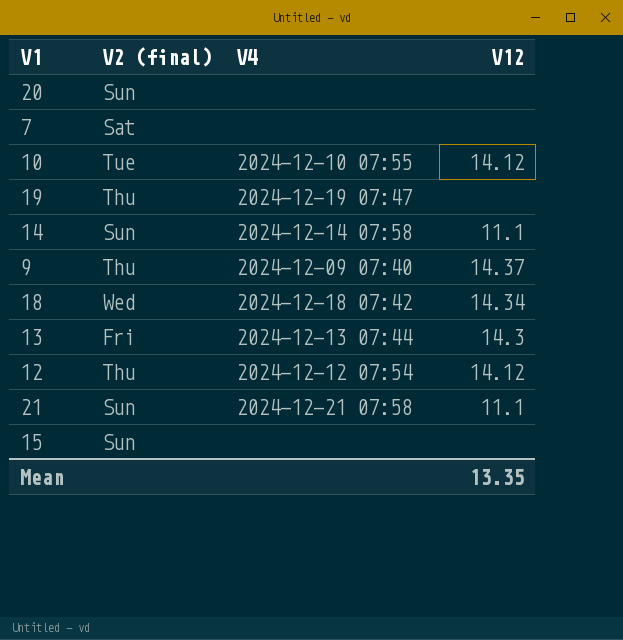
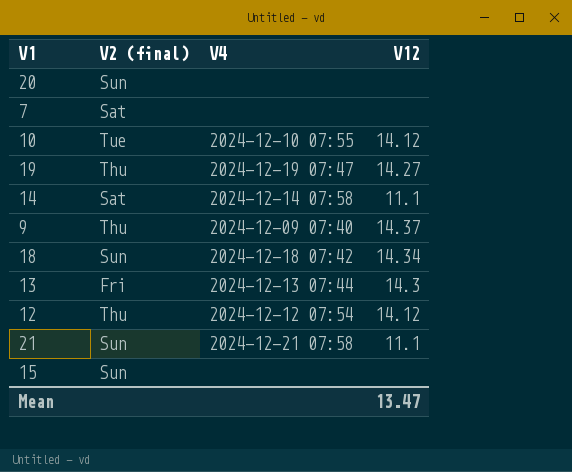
19 | V12: none -> 14.27
14 | V2 (final): Sun -> Sat
18 | V2 (final): Wed -> Sun
Mean | V12: 13.35 -> 13.47

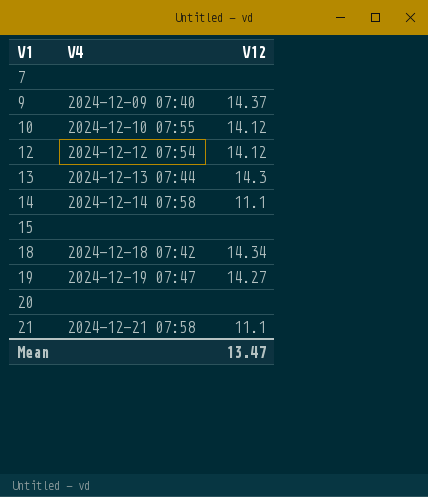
row order: none -> V1 ascending
column V2 (final) | position: 2 -> none

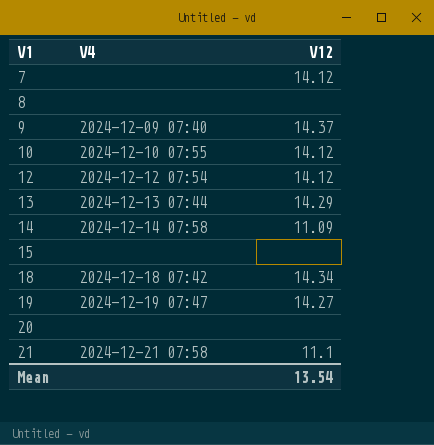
7 | V12: none -> 14.12
row 8: none -> none | none
13 | V12: 14.3 -> 14.29
14 | V12: 11.1 -> 11.09
Mean | V12: 13.47 -> 13.54

